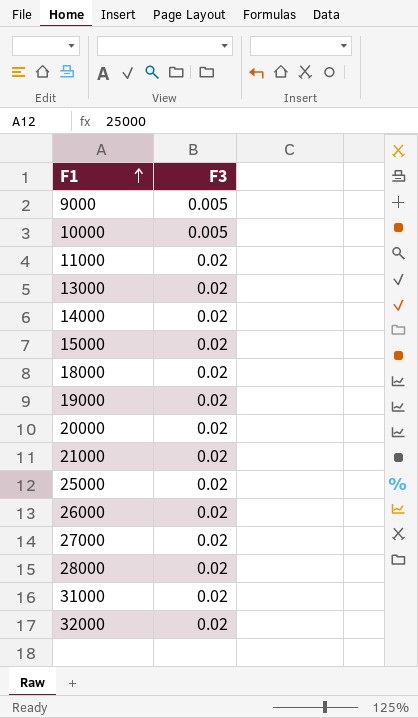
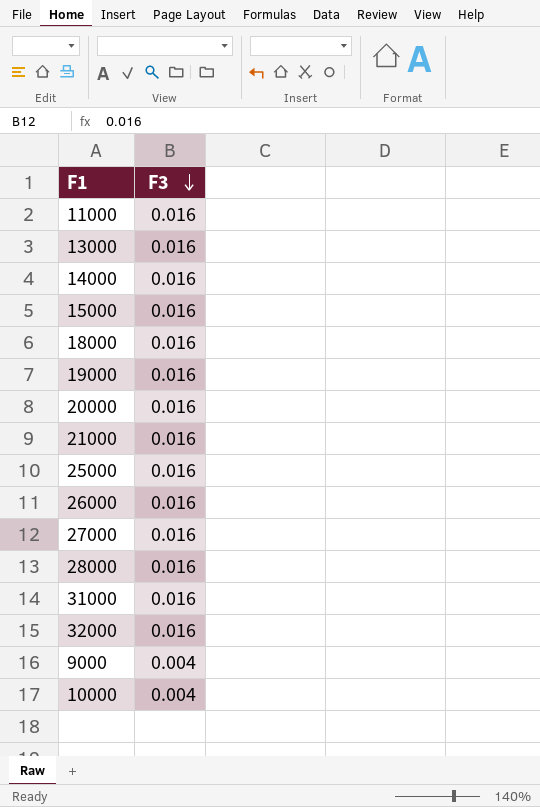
row order: F1 ascending -> F3 descending
11000 | F3: 0.02 -> 0.016
13000 | F3: 0.02 -> 0.016
14000 | F3: 0.02 -> 0.016
15000 | F3: 0.02 -> 0.016
18000 | F3: 0.02 -> 0.016
19000 | F3: 0.02 -> 0.016
20000 | F3: 0.02 -> 0.016
21000 | F3: 0.02 -> 0.016
25000 | F3: 0.02 -> 0.016
26000 | F3: 0.02 -> 0.016
27000 | F3: 0.02 -> 0.016
28000 | F3: 0.02 -> 0.016
31000 | F3: 0.02 -> 0.016
32000 | F3: 0.02 -> 0.016
9000 | F3: 0.005 -> 0.004
10000 | F3: 0.005 -> 0.004

